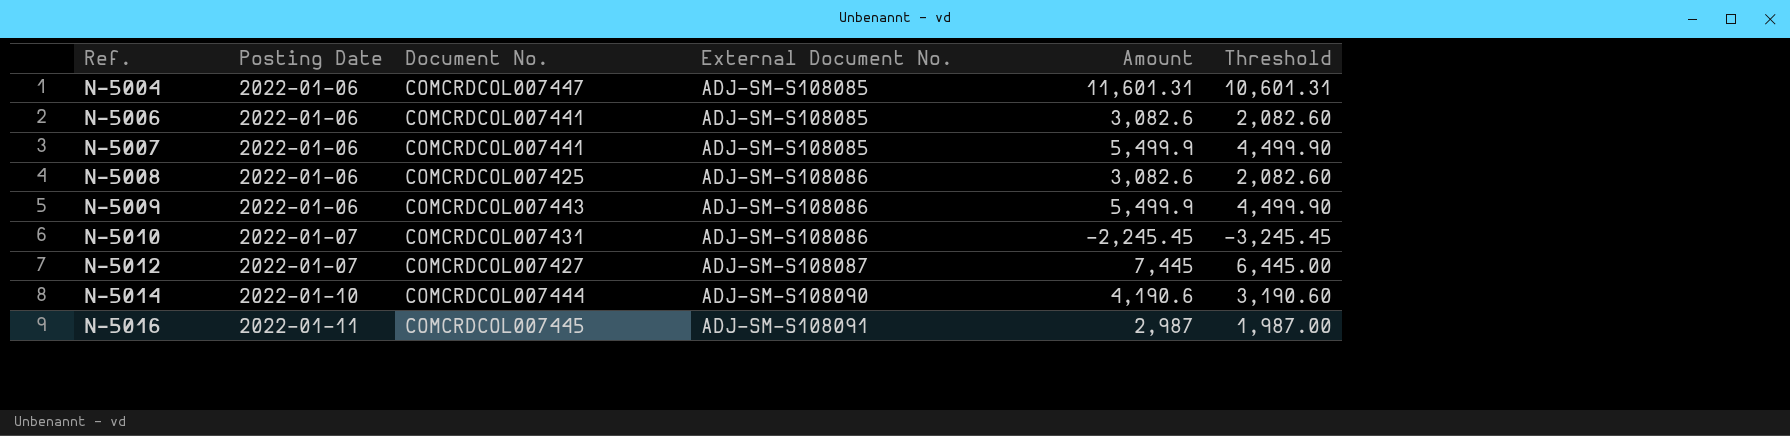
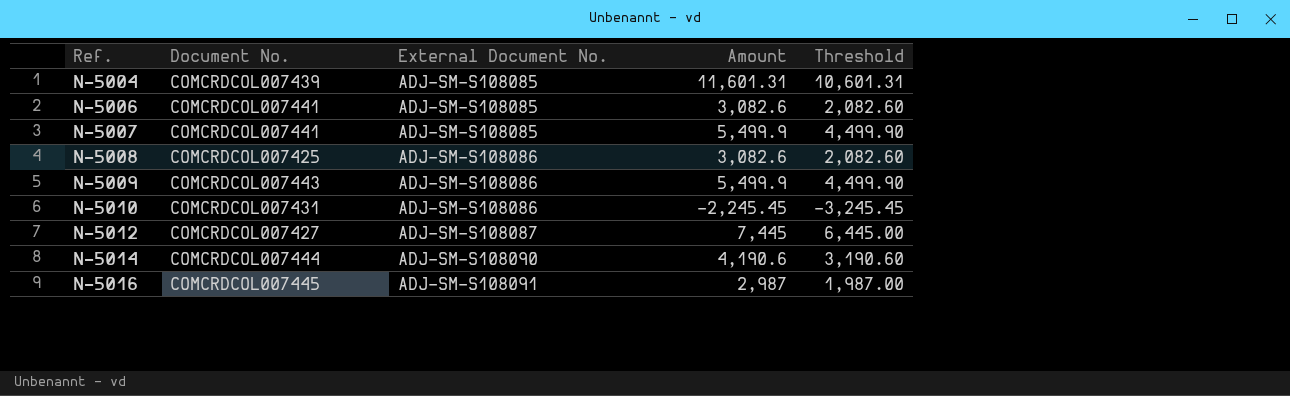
column Posting Date | position: 2 -> none
N-5004 | Document No.: COMCRDCOL007447 -> COMCRDCOL007439

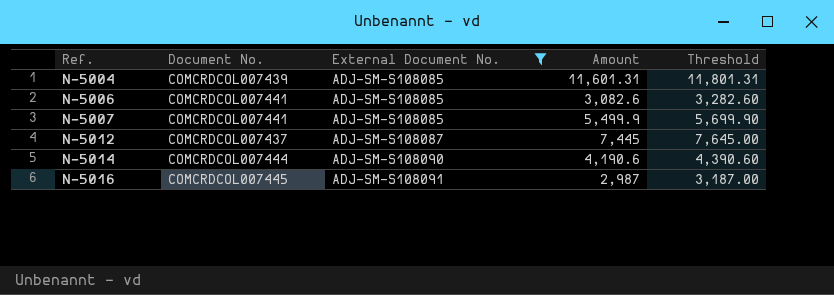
filter: none -> External Document No. != ADJ-SM-S108086
column Threshold | formula: [Amount] - 1000 -> [Amount] + 200
N-5012 | Document No.: COMCRDCOL007427 -> COMCRDCOL007437

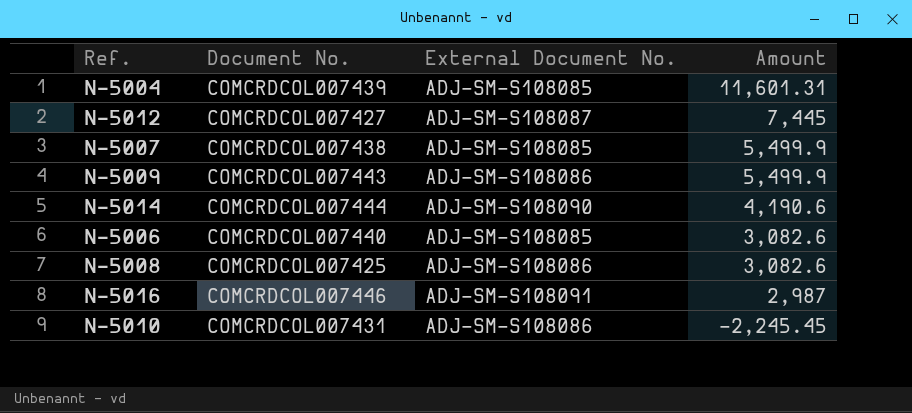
filter: External Document No. != ADJ-SM-S108086 -> none
row order: Ref. ascending -> Amount descending
column Threshold | formula: [Amount] + 200 -> none
N-5012 | Document No.: COMCRDCOL007437 -> COMCRDCOL007427
N-5007 | Document No.: COMCRDCOL007441 -> COMCRDCOL007438
N-5006 | Document No.: COMCRDCOL007441 -> COMCRDCOL007440
N-5016 | Document No.: COMCRDCOL007445 -> COMCRDCOL007446

